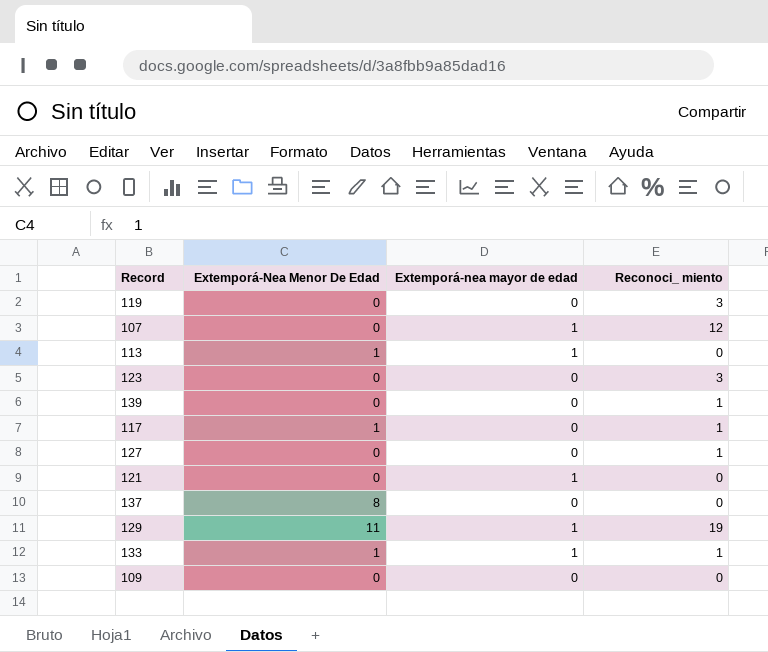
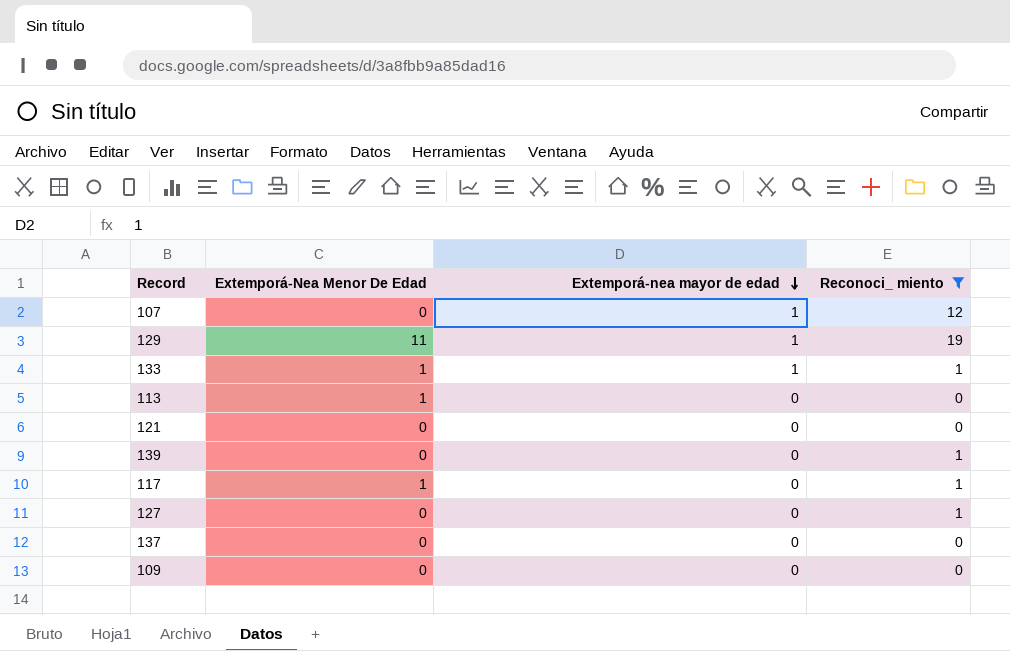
filter: none -> Reconoci_ miento != 3
row order: none -> Extemporá-nea mayor de edad descending
113 | Extemporá-nea mayor de edad: 1 -> 0
121 | Extemporá-nea mayor de edad: 1 -> 0
137 | Extemporá-Nea Menor De Edad: 8 -> 0

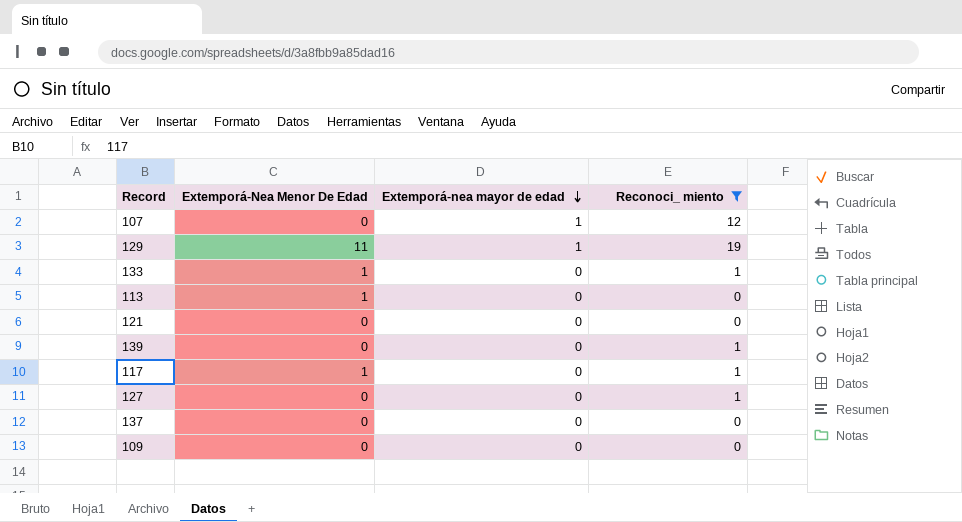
133 | Extemporá-nea mayor de edad: 1 -> 0

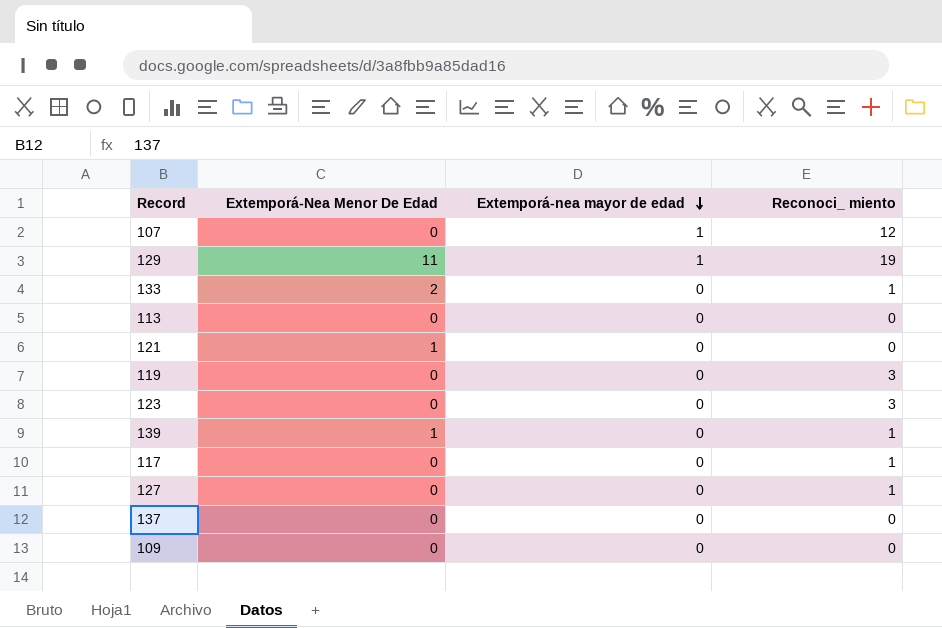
filter: Reconoci_ miento != 3 -> none
133 | Extemporá-Nea Menor De Edad: 1 -> 2
113 | Extemporá-Nea Menor De Edad: 1 -> 0
121 | Extemporá-Nea Menor De Edad: 0 -> 1
139 | Extemporá-Nea Menor De Edad: 0 -> 1
117 | Extemporá-Nea Menor De Edad: 1 -> 0

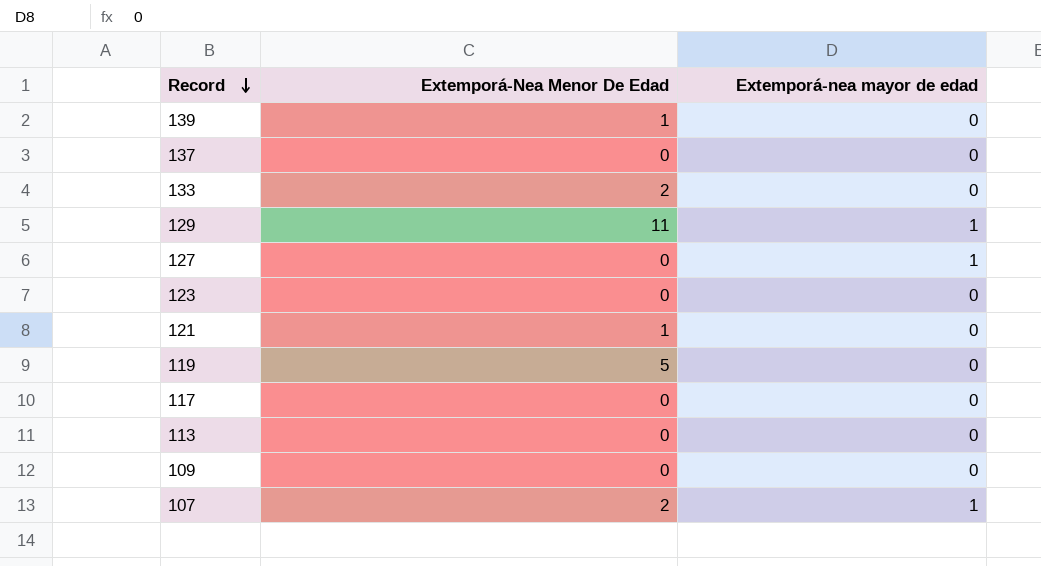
row order: Extemporá-nea mayor de edad descending -> Record descending
column Reconoci_ miento | position: 4 -> none
127 | Extemporá-nea mayor de edad: 0 -> 1
119 | Extemporá-Nea Menor De Edad: 0 -> 5
107 | Extemporá-Nea Menor De Edad: 0 -> 2

